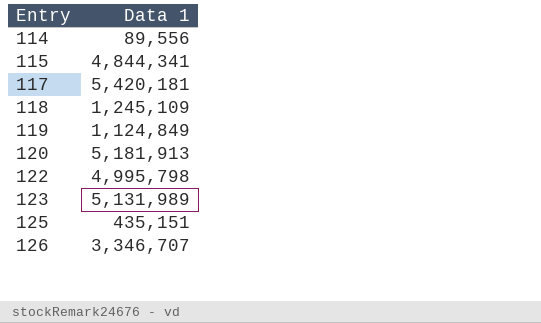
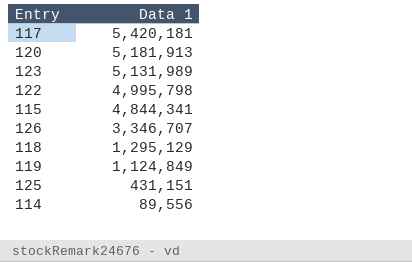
row order: Entry ascending -> Data 1 descending
118 | Data 1: 1,245,109 -> 1,295,129
125 | Data 1: 435,151 -> 431,151

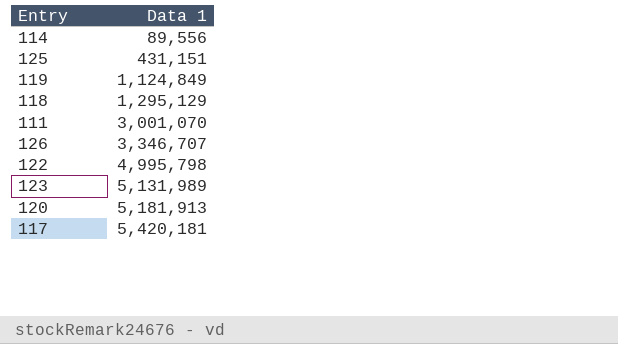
row order: Data 1 descending -> Data 1 ascending
row 115: 4,844,341 -> none
row 111: none -> 3,001,070

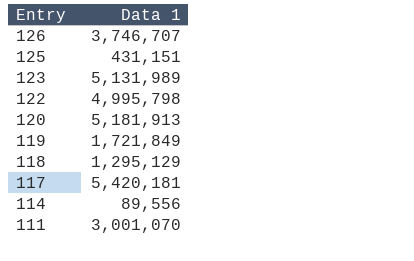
row order: Data 1 ascending -> Entry descending
126 | Data 1: 3,346,707 -> 3,746,707
119 | Data 1: 1,124,849 -> 1,721,849

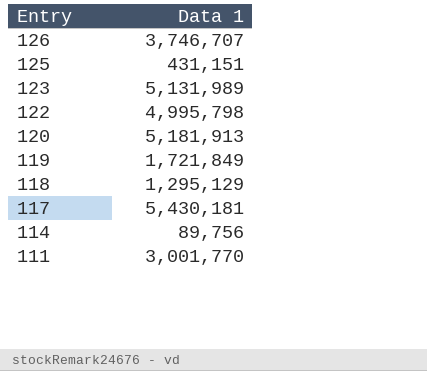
117 | Data 1: 5,420,181 -> 5,430,181
114 | Data 1: 89,556 -> 89,756
111 | Data 1: 3,001,070 -> 3,001,770

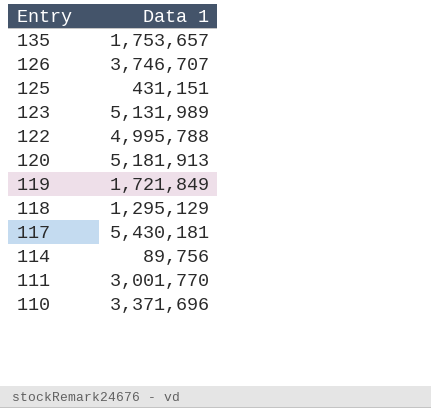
row 135: none -> 1,753,657
122 | Data 1: 4,995,798 -> 4,995,788
row 110: none -> 3,371,696

